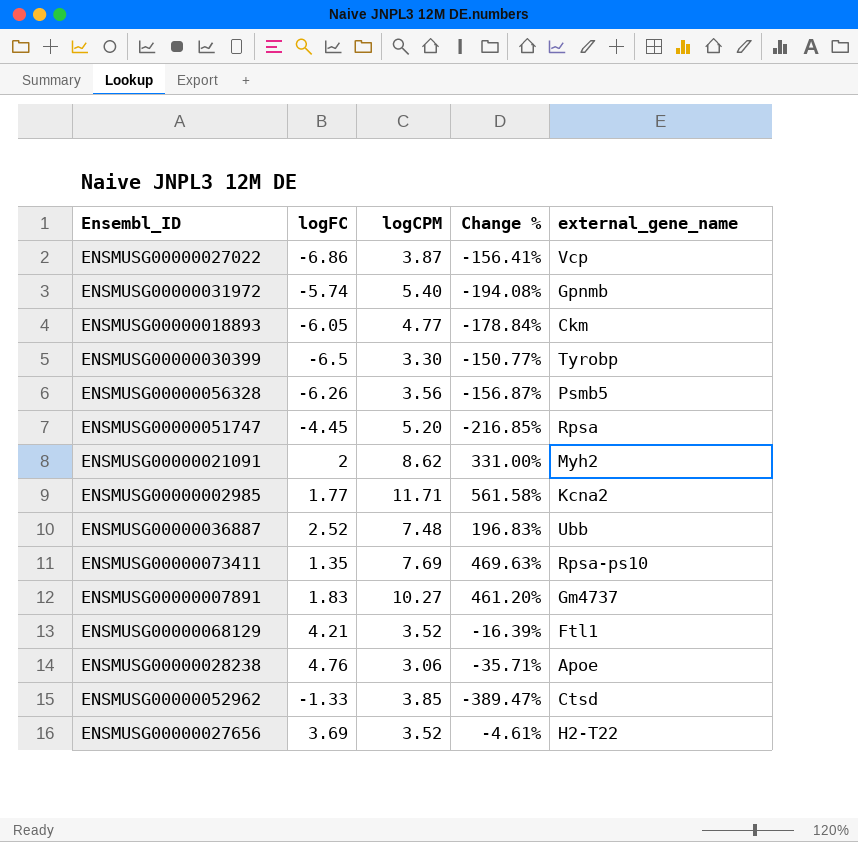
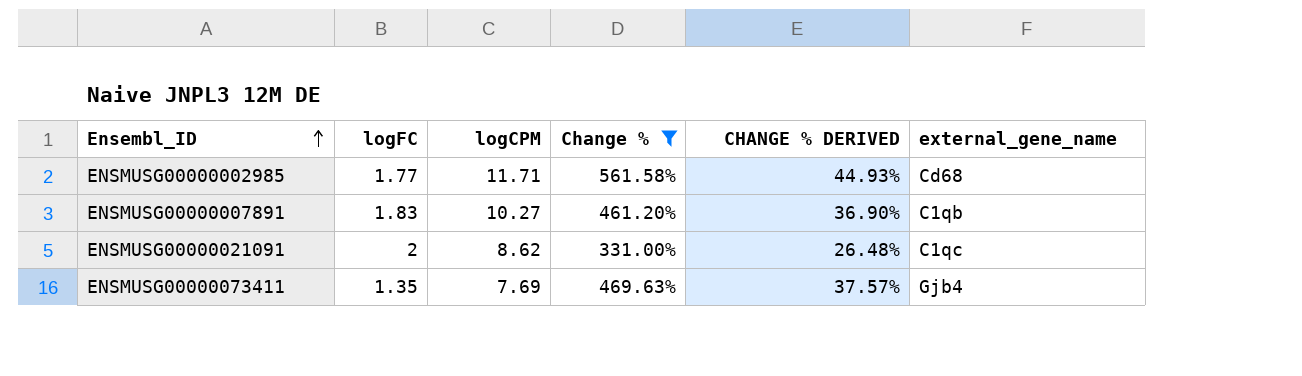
filter: none -> Change % >= 331.00%
row order: none -> Ensembl_ID ascending
column CHANGE % DERIVED | formula: none -> [Change %] * 0.08
ENSMUSG00000002985 | external_gene_name: Kcna2 -> Cd68
ENSMUSG00000007891 | external_gene_name: Gm4737 -> C1qb
ENSMUSG00000021091 | external_gene_name: Myh2 -> C1qc
ENSMUSG00000073411 | external_gene_name: Rpsa-ps10 -> Gjb4

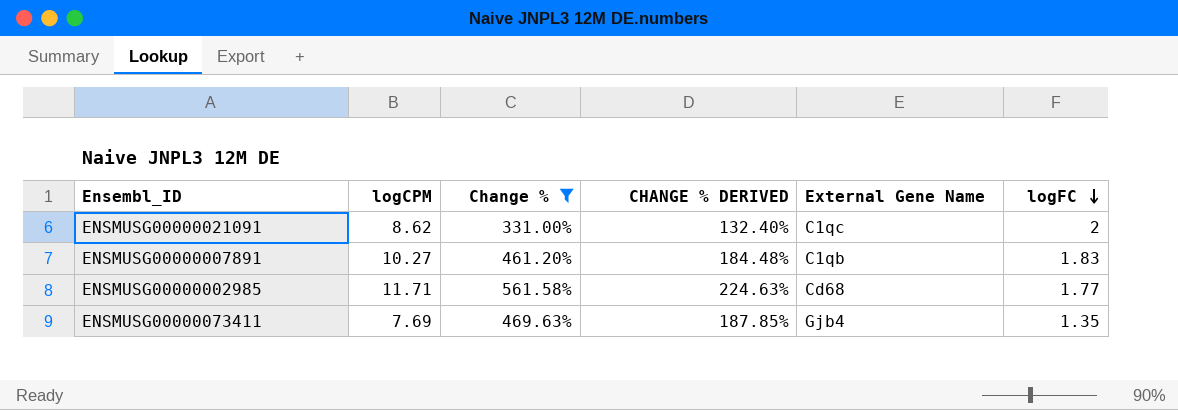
row order: Ensembl_ID ascending -> logFC descending
column CHANGE % DERIVED | formula: [Change %] * 0.08 -> [Change %] * 0.4
column name: external_gene_name -> External Gene Name
column logFC | position: 2 -> 6

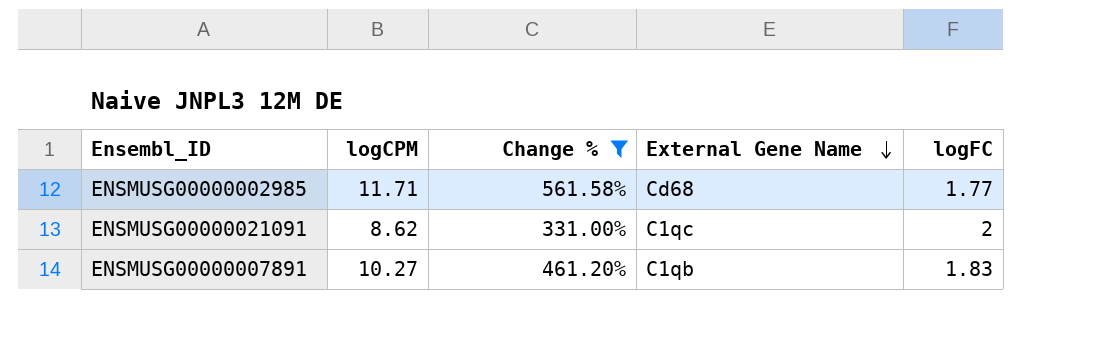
row order: logFC descending -> External Gene Name descending
column CHANGE % DERIVED | formula: [Change %] * 0.4 -> none
row ENSMUSG00000073411: 7.69 | 469.63% | 187.85% | Gjb4 | 1.35 -> none

